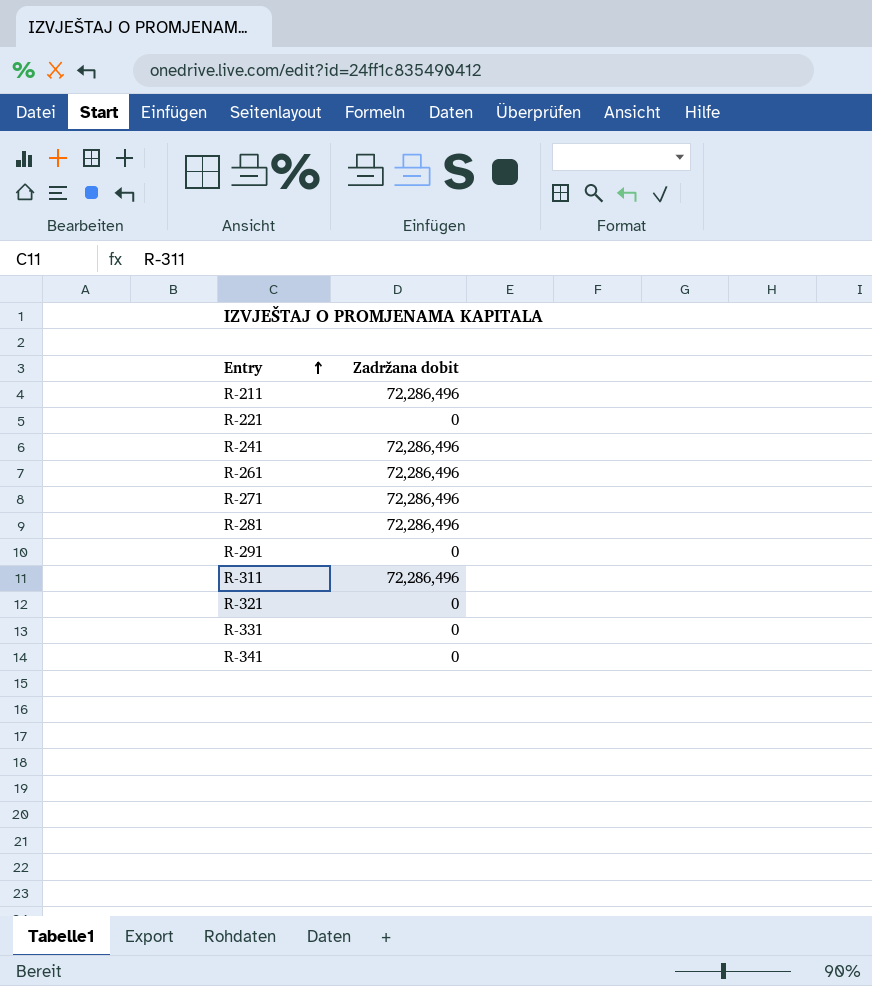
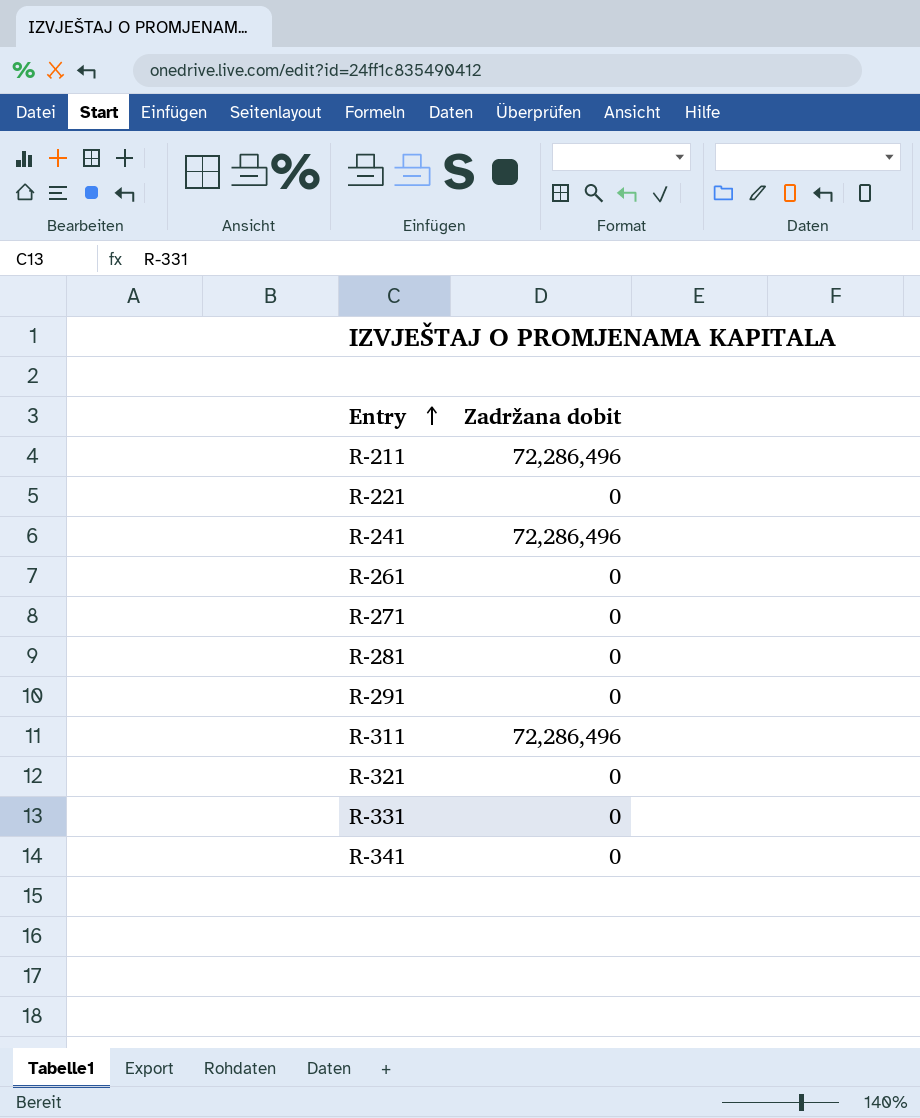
R-261 | Zadržana dobit: 72,286,496 -> 0
R-271 | Zadržana dobit: 72,286,496 -> 0
R-281 | Zadržana dobit: 72,286,496 -> 0

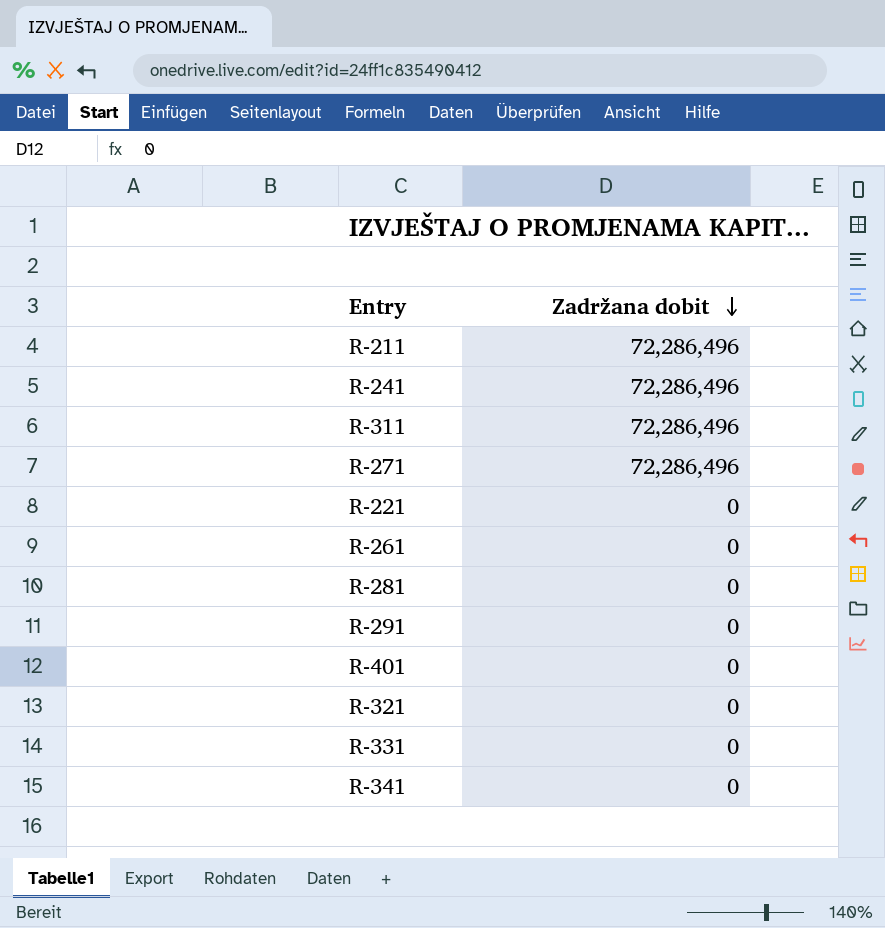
row order: Entry ascending -> Zadržana dobit descending
R-271 | Zadržana dobit: 0 -> 72,286,496
row R-401: none -> 0

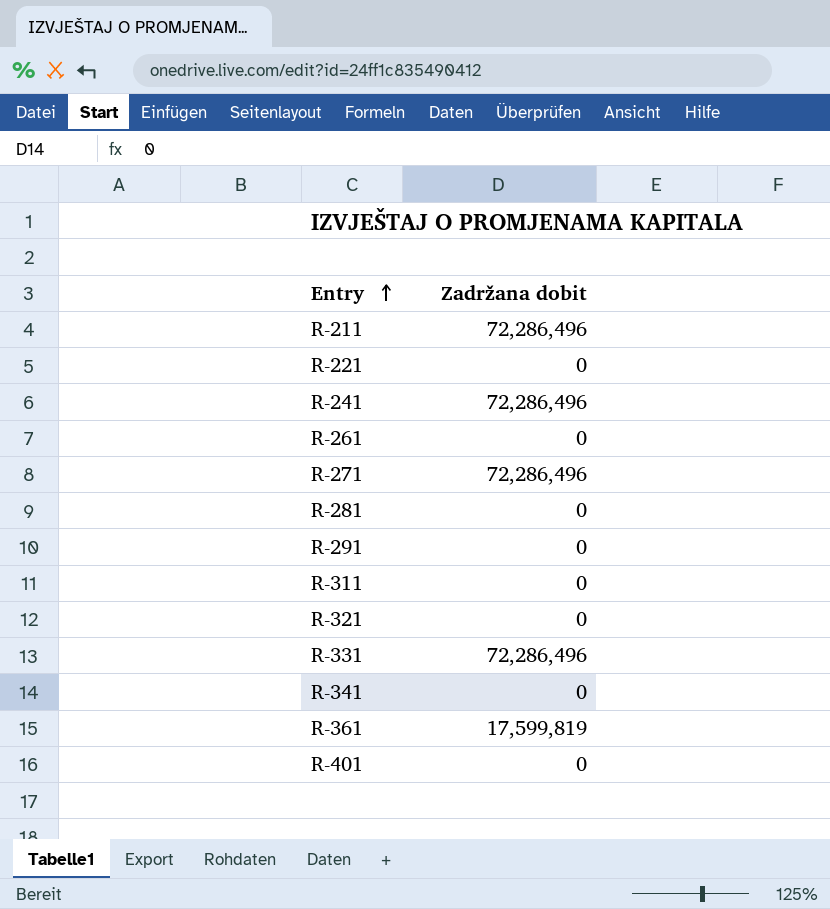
row order: Zadržana dobit descending -> Entry ascending
R-311 | Zadržana dobit: 72,286,496 -> 0
R-331 | Zadržana dobit: 0 -> 72,286,496
row R-361: none -> 17,599,819

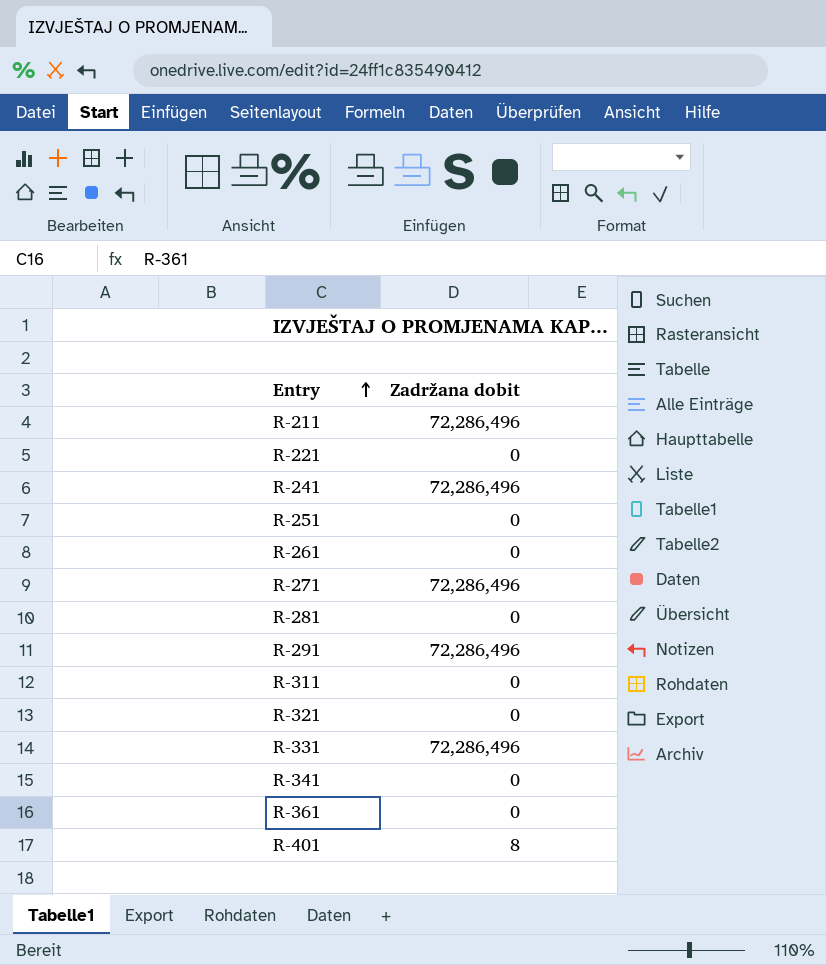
row R-251: none -> 0
R-291 | Zadržana dobit: 0 -> 72,286,496
R-361 | Zadržana dobit: 17,599,819 -> 0
R-401 | Zadržana dobit: 0 -> 8

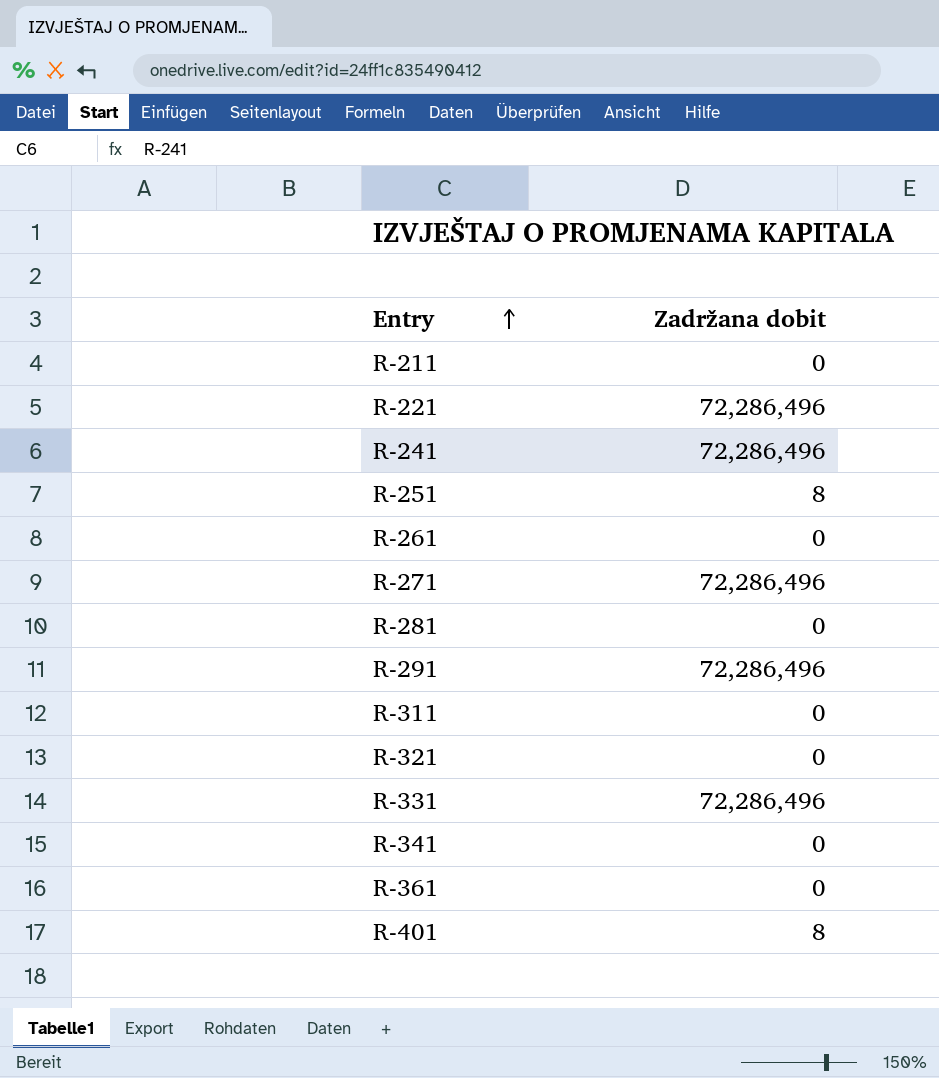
R-211 | Zadržana dobit: 72,286,496 -> 0
R-221 | Zadržana dobit: 0 -> 72,286,496
R-251 | Zadržana dobit: 0 -> 8

